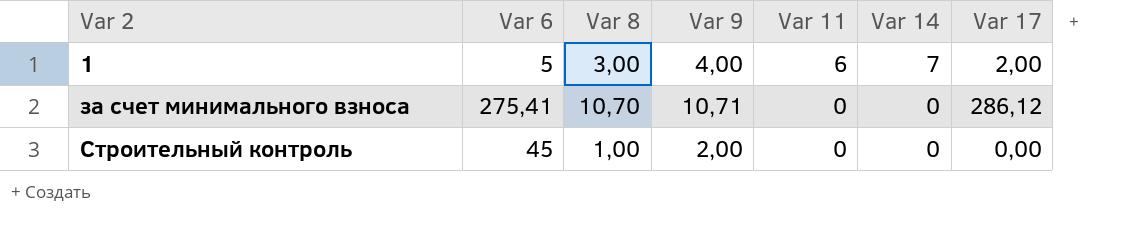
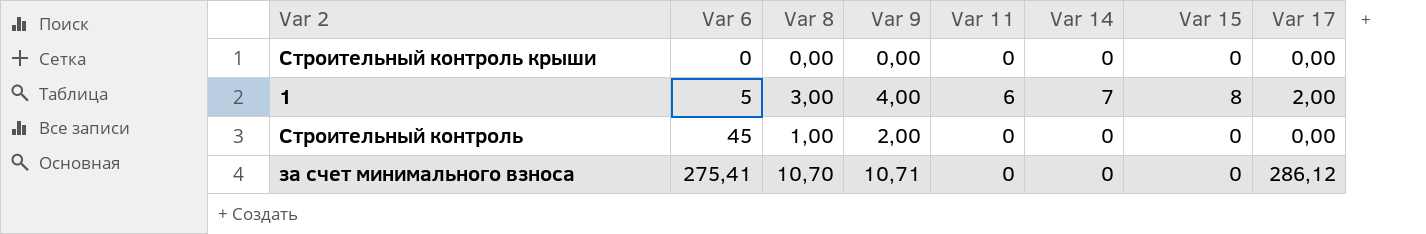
row order: Var 2 ascending -> Var 6 ascending
column Var 15 | position: none -> 7
row Строительный контроль крыши: none -> 0 | 0,00 | 0,00 | 0 | 0 | 0 | 0,00

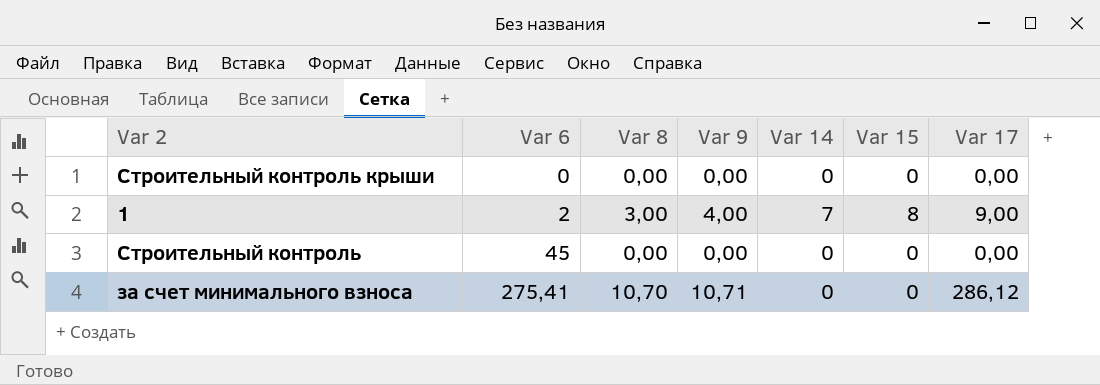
column Var 11 | position: 5 -> none
1 | Var 6: 5 -> 2
1 | Var 17: 2,00 -> 9,00
Строительный контроль | Var 8: 1,00 -> 0,00
Строительный контроль | Var 9: 2,00 -> 0,00

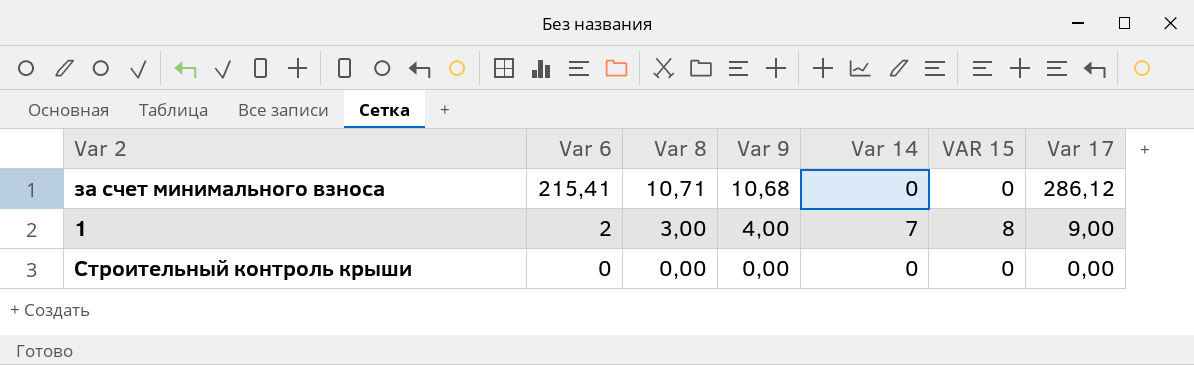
row order: Var 6 ascending -> Var 6 descending
column name: Var 15 -> VAR 15
row Строительный контроль: 45 | 0,00 | 0,00 | 0 | 0 | 0,00 -> none
за счет минимального взноса | Var 6: 275,41 -> 215,41
за счет минимального взноса | Var 8: 10,70 -> 10,71
за счет минимального взноса | Var 9: 10,71 -> 10,68

